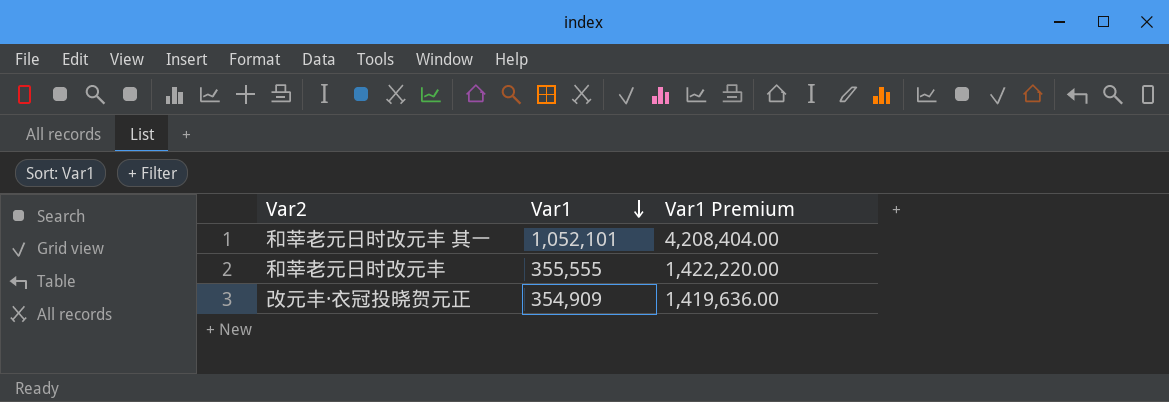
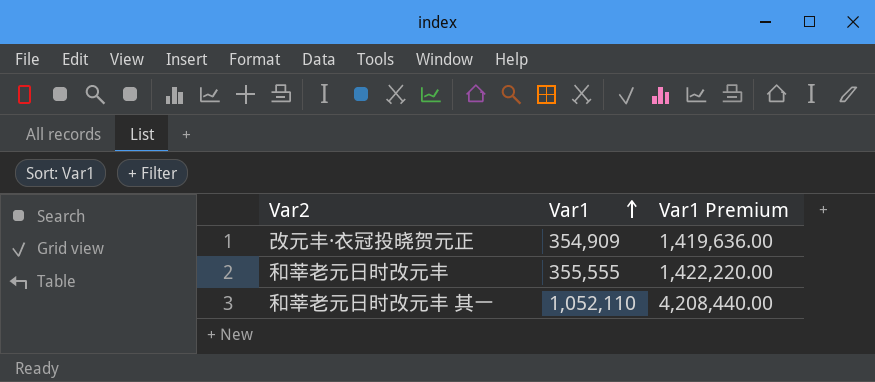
row order: Var1 descending -> Var1 ascending
和莘老元日时改元丰 其一 | Var1: 1,052,101 -> 1,052,110
和莘老元日时改元丰 其一 | Var1 Premium: 4,208,404.00 -> 4,208,440.00

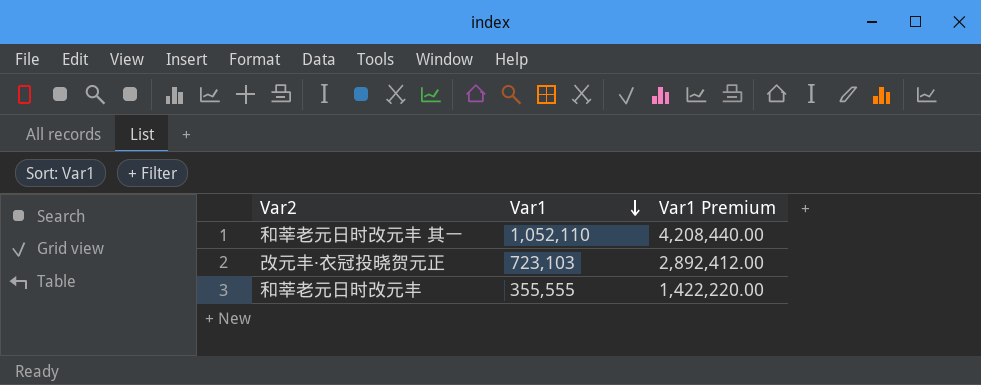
row order: Var1 ascending -> Var1 descending
改元丰·衣冠投晓贺元正 | Var1: 354,909 -> 723,103
改元丰·衣冠投晓贺元正 | Var1 Premium: 1,419,636.00 -> 2,892,412.00

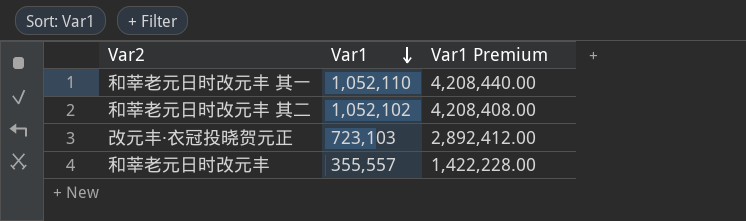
row 和莘老元日时改元丰 其二: none -> 1,052,102 | 4,208,408.00
和莘老元日时改元丰 | Var1: 355,555 -> 355,557
和莘老元日时改元丰 | Var1 Premium: 1,422,220.00 -> 1,422,228.00

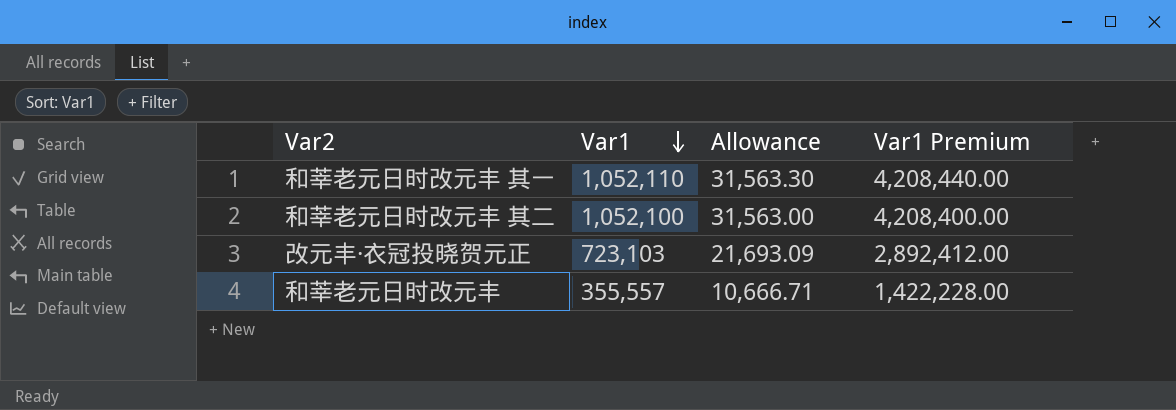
column Allowance | formula: none -> [Var1] * 0.03
和莘老元日时改元丰 其二 | Var1: 1,052,102 -> 1,052,100
和莘老元日时改元丰 其二 | Var1 Premium: 4,208,408.00 -> 4,208,400.00

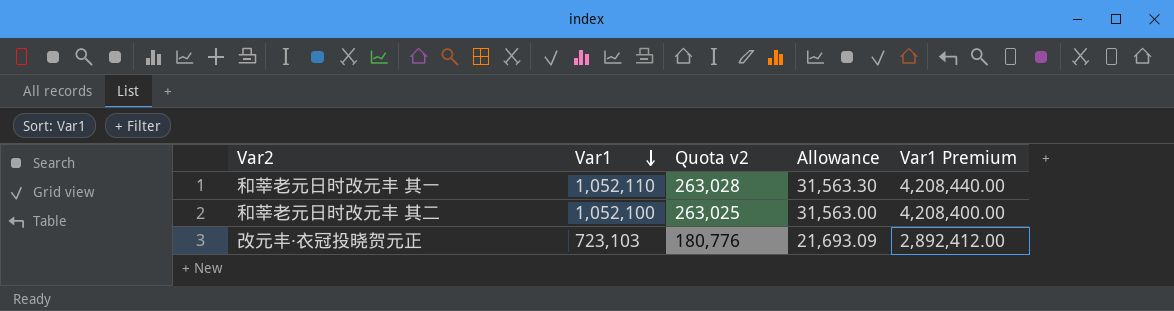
column Quota v2 | formula: none -> [Var1] * 0.25
row 和莘老元日时改元丰: 355,557 | 10,666.71 | 1,422,228.00 -> none

